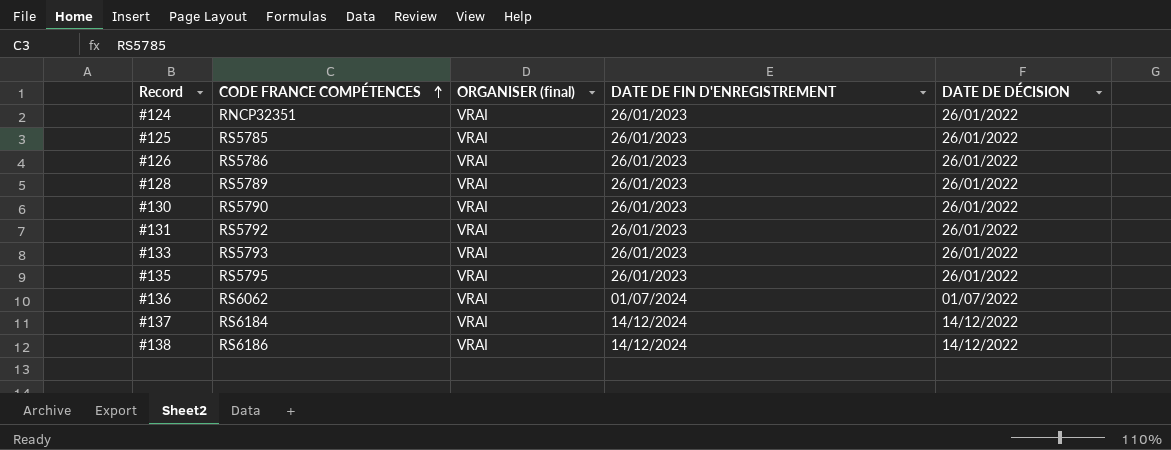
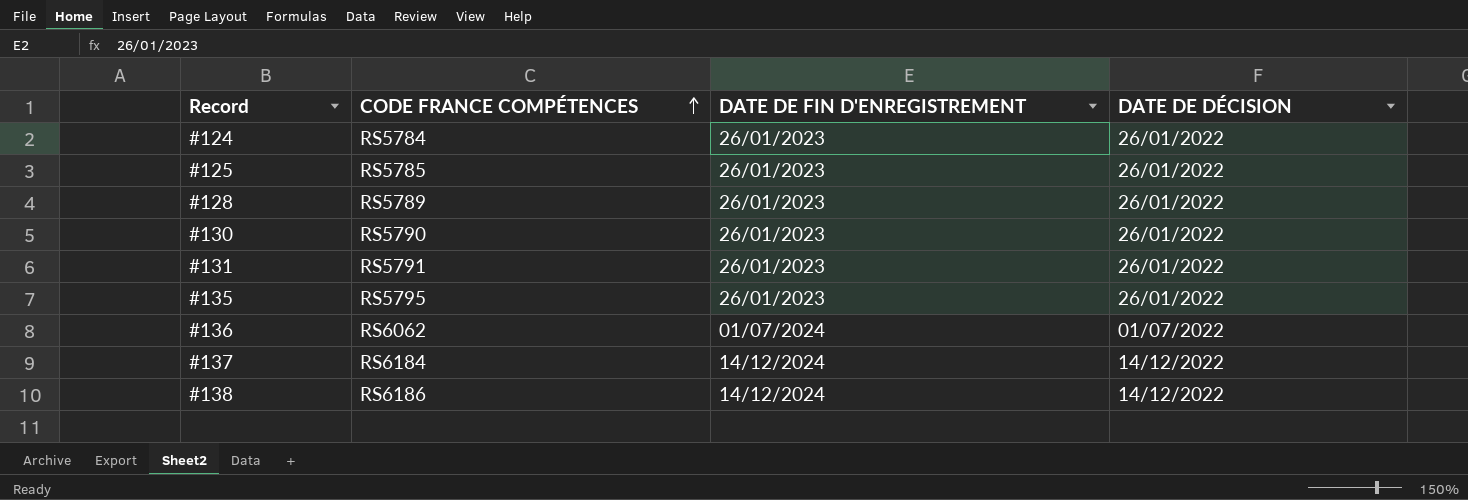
column ORGANISER (final) | position: 3 -> none
row #126: RS5786 | VRAI | 26/01/2023 | 26/01/2022 -> none
row #133: RS5793 | VRAI | 26/01/2023 | 26/01/2022 -> none
#124 | CODE FRANCE COMPÉTENCES: RNCP32351 -> RS5784
#131 | CODE FRANCE COMPÉTENCES: RS5792 -> RS5791

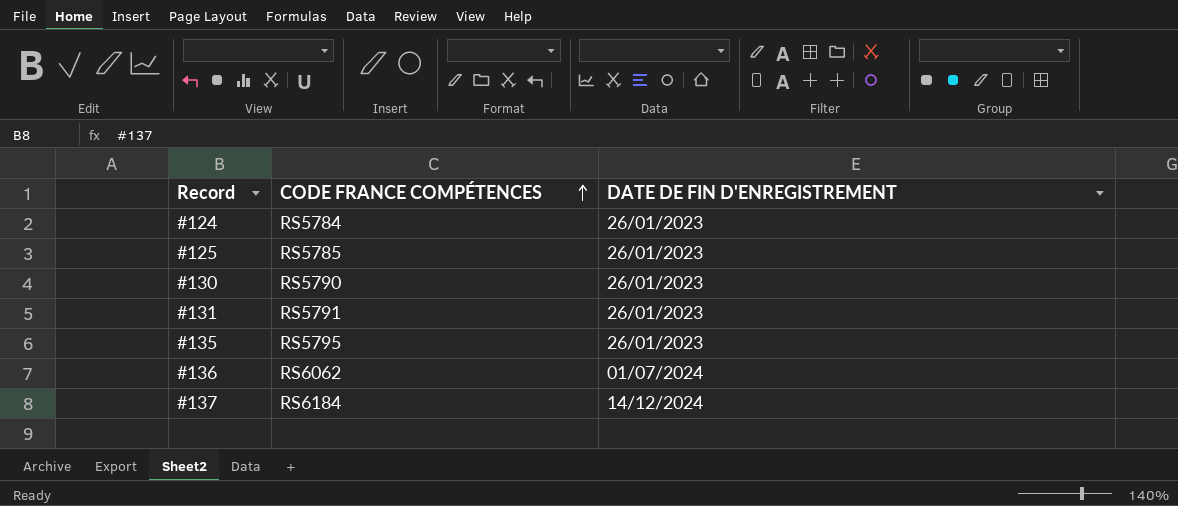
column DATE DE DÉCISION | position: 4 -> none
row #128: RS5789 | 26/01/2023 | 26/01/2022 -> none
row #138: RS6186 | 14/12/2024 | 14/12/2022 -> none

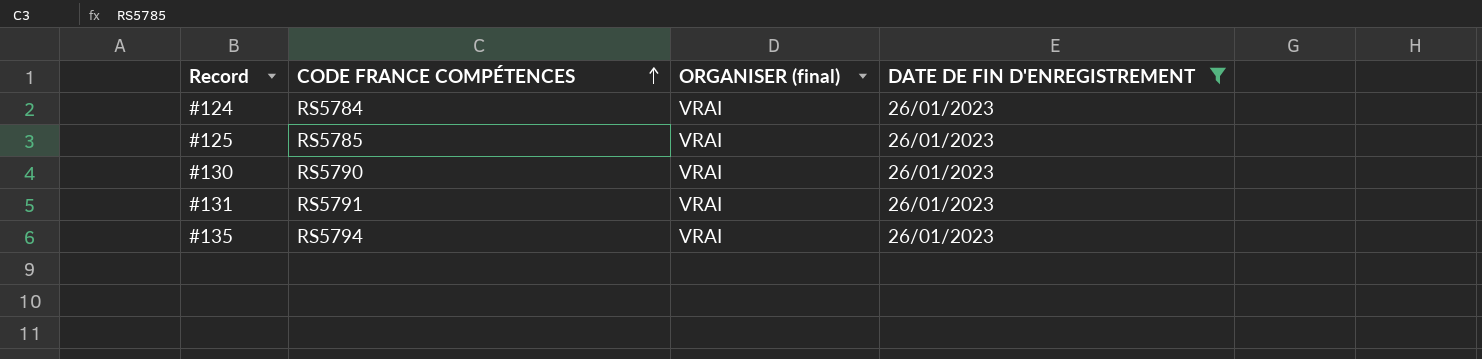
filter: none -> DATE DE FIN D'ENREGISTREMENT = 26/01/2023
column ORGANISER (final) | position: none -> 3
#135 | CODE FRANCE COMPÉTENCES: RS5795 -> RS5794

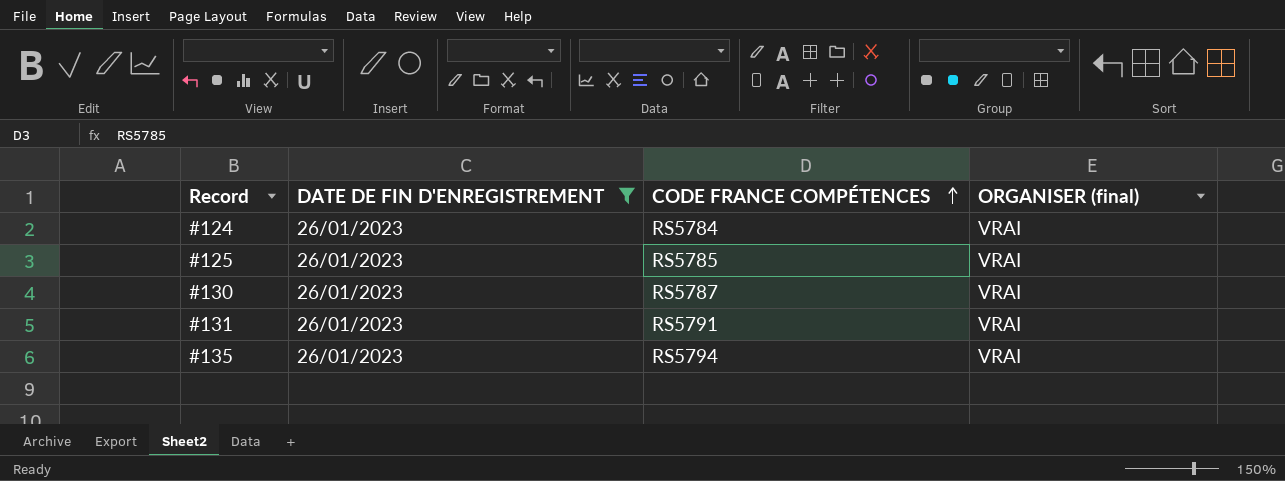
column DATE DE FIN D'ENREGISTREMENT | position: 4 -> 2
#130 | CODE FRANCE COMPÉTENCES: RS5790 -> RS5787

